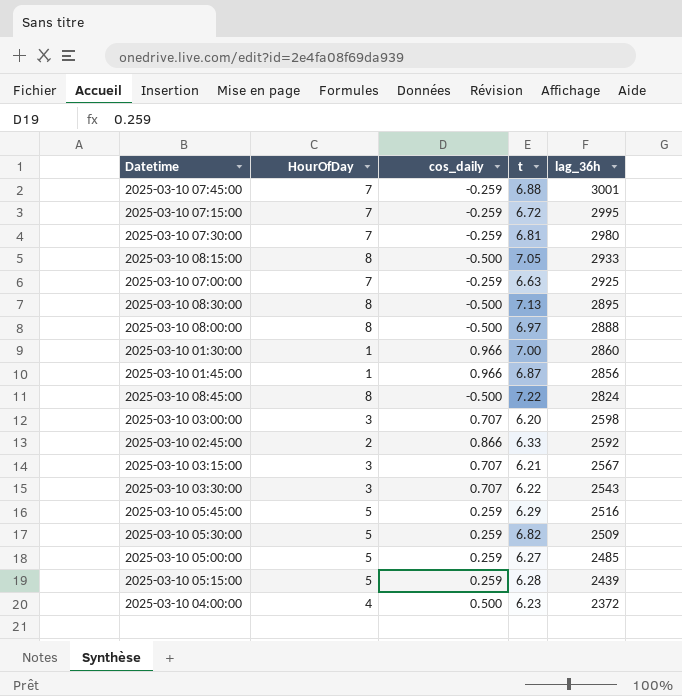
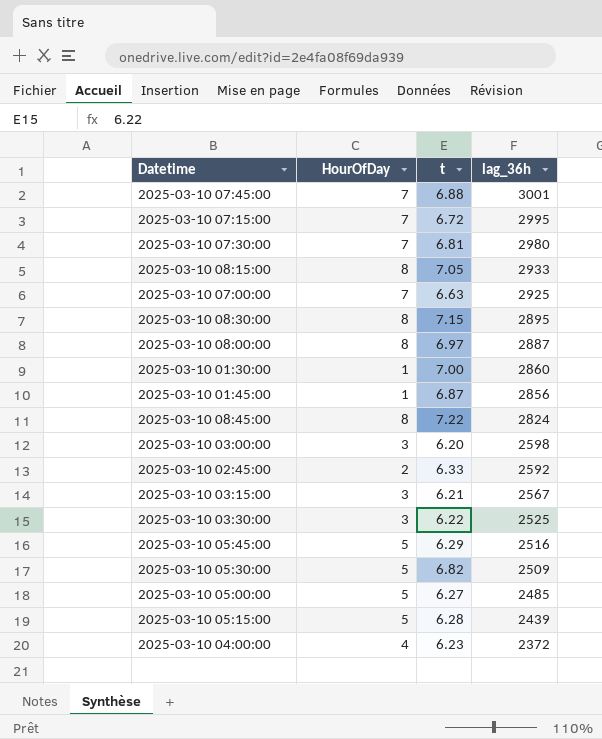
column cos_daily | position: 3 -> none
2025-03-10 08:30:00 | t: 7.13 -> 7.15
2025-03-10 08:00:00 | lag_36h: 2888 -> 2887
2025-03-10 03:30:00 | lag_36h: 2543 -> 2525

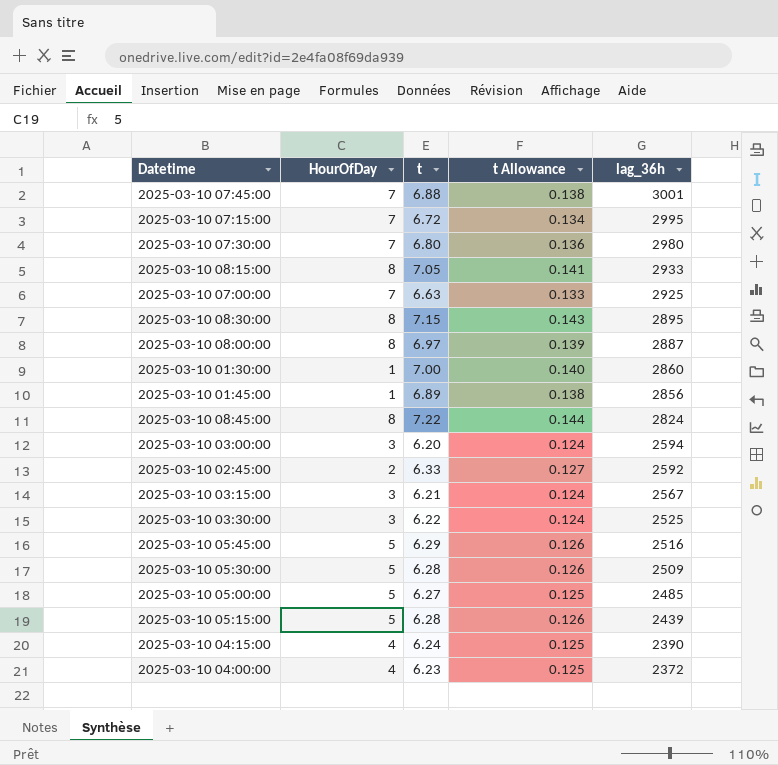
column t Allowance | formula: none -> [t] * 0.02
2025-03-10 07:30:00 | t: 6.81 -> 6.80
2025-03-10 01:45:00 | t: 6.87 -> 6.89
2025-03-10 03:00:00 | lag_36h: 2598 -> 2594
2025-03-10 05:30:00 | t: 6.82 -> 6.28
row 2025-03-10 04:15:00: none -> 4 | 6.24 | 0.125 | 2390

